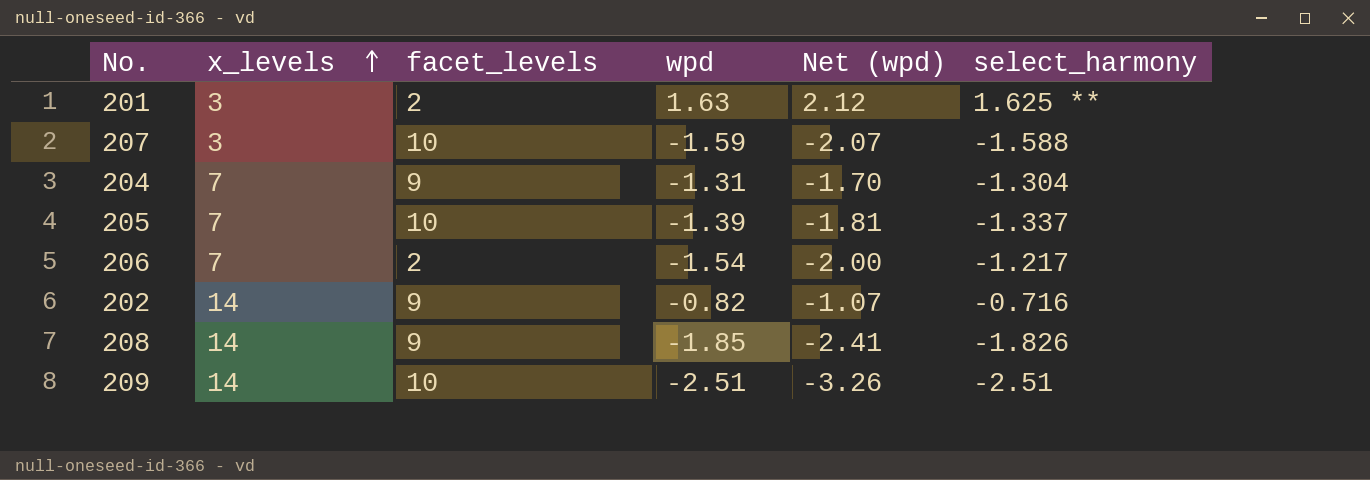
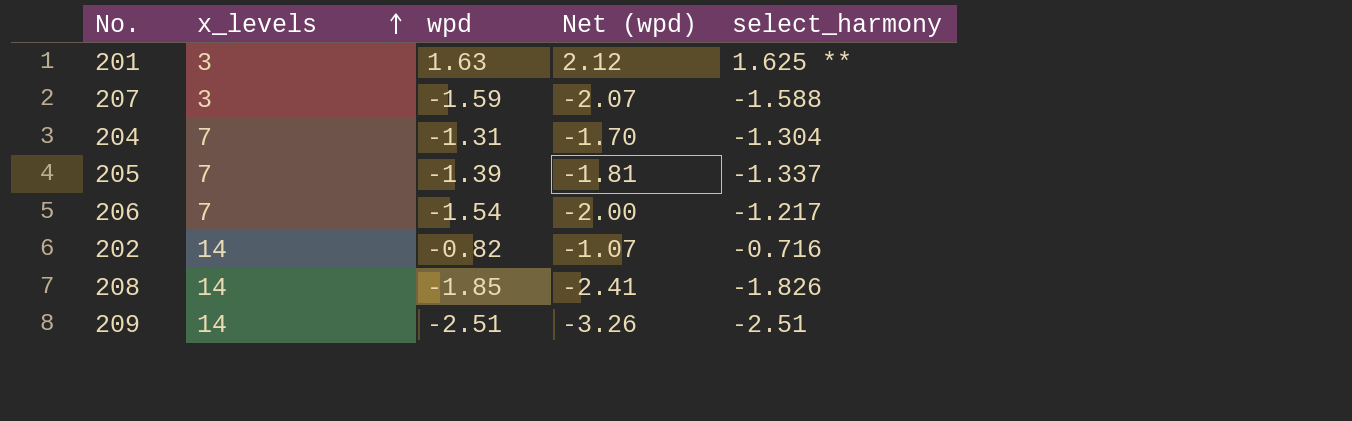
column facet_levels | position: 3 -> none

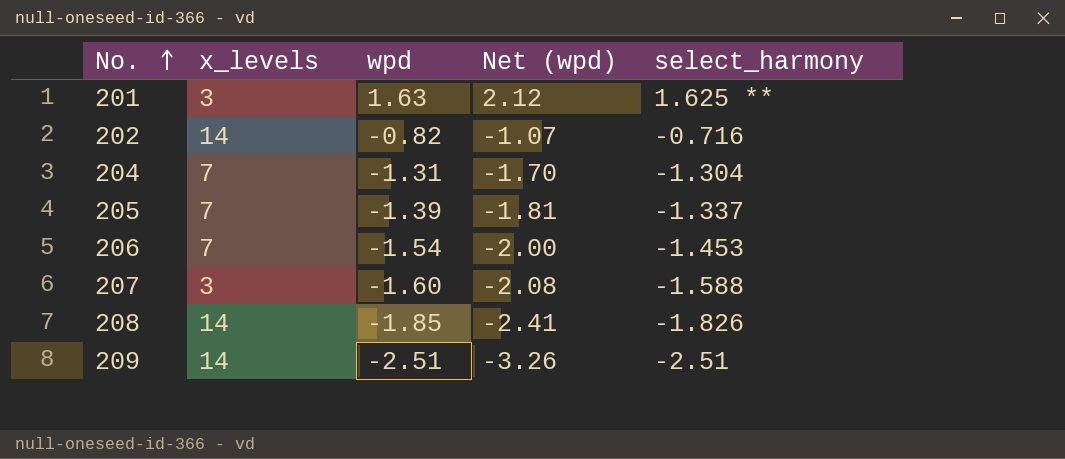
row order: x_levels ascending -> No. ascending
206 | select_harmony: -1.217 -> -1.453
207 | wpd: -1.59 -> -1.60
207 | Net (wpd): -2.07 -> -2.08

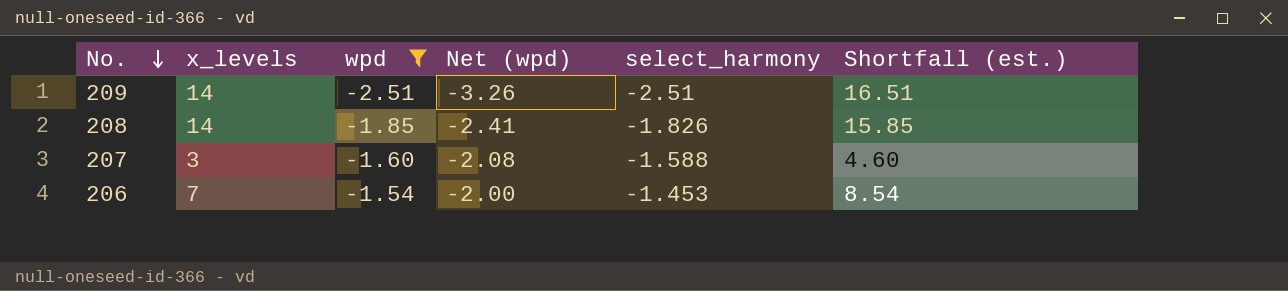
filter: none -> wpd <= -1.54
row order: No. ascending -> No. descending
column Shortfall (est.) | formula: none -> [x_levels] - [wpd]

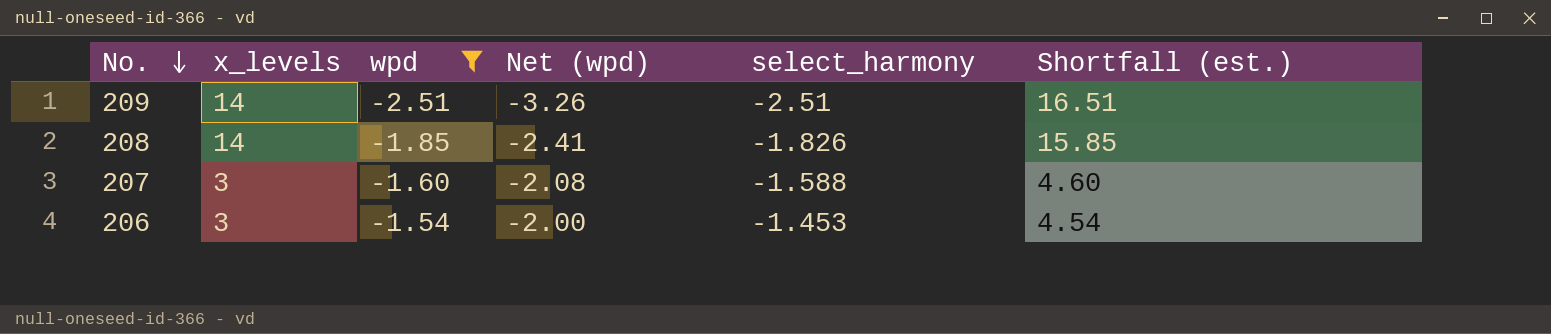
206 | x_levels: 7 -> 3
206 | Shortfall (est.): 8.54 -> 4.54

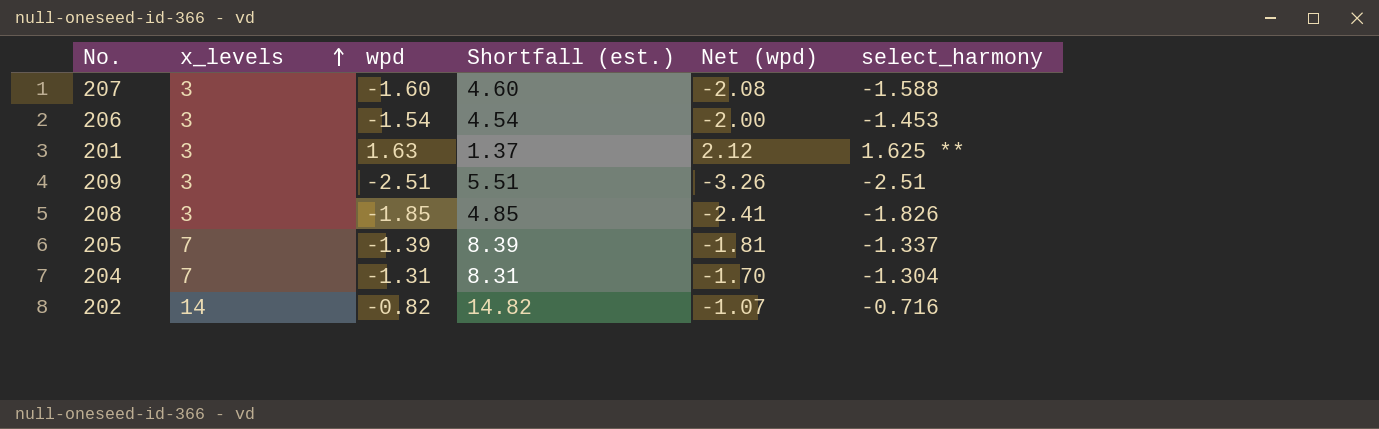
filter: wpd <= -1.54 -> none
row order: No. descending -> x_levels ascending
column Shortfall (est.) | position: 6 -> 4
209 | x_levels: 14 -> 3
209 | Shortfall (est.): 16.51 -> 5.51
208 | x_levels: 14 -> 3
208 | Shortfall (est.): 15.85 -> 4.85

